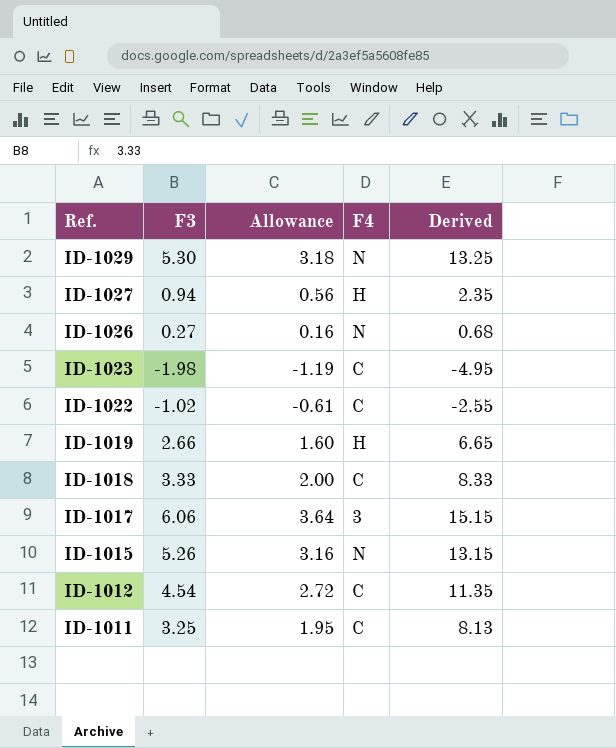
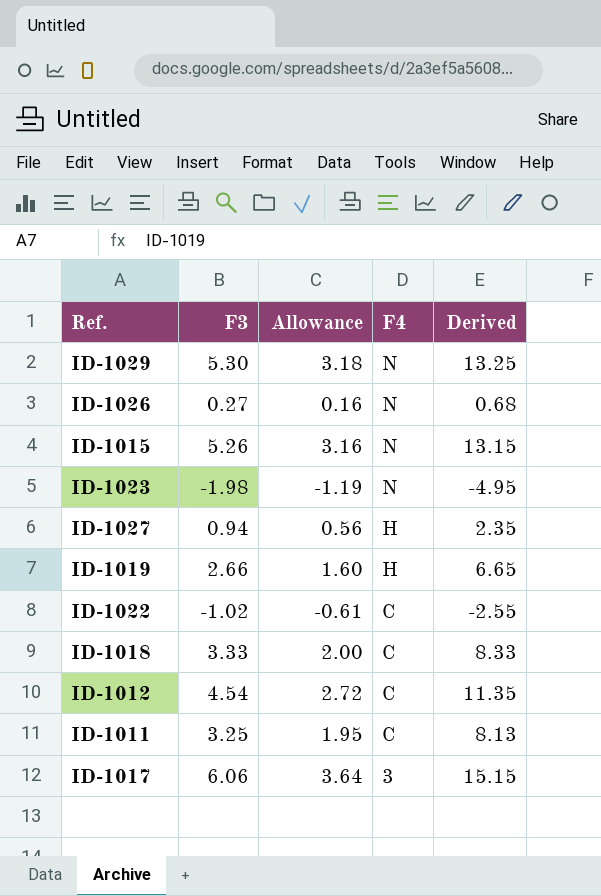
row order: Ref. descending -> F4 descending
ID-1023 | F4: C -> N

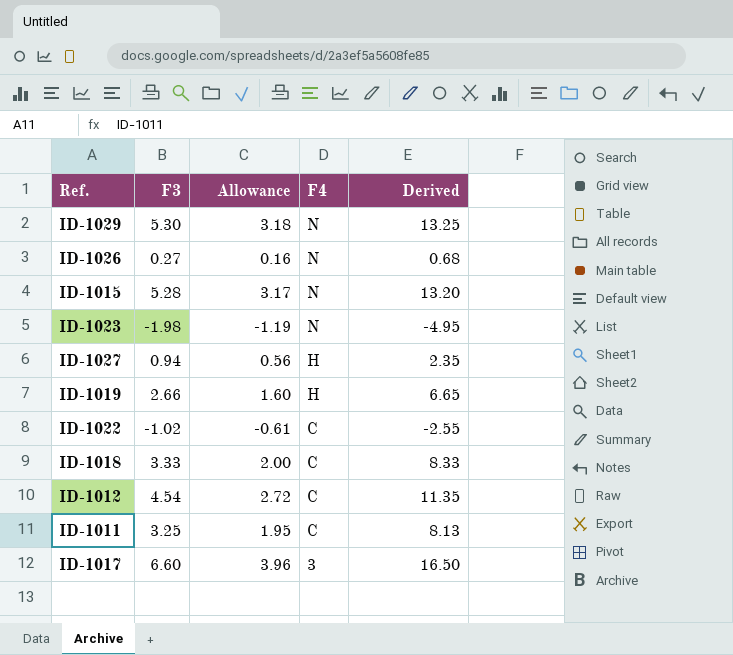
ID-1015 | F3: 5.26 -> 5.28
ID-1015 | Allowance: 3.16 -> 3.17
ID-1015 | Derived: 13.15 -> 13.20
ID-1017 | F3: 6.06 -> 6.60
ID-1017 | Allowance: 3.64 -> 3.96
ID-1017 | Derived: 15.15 -> 16.50

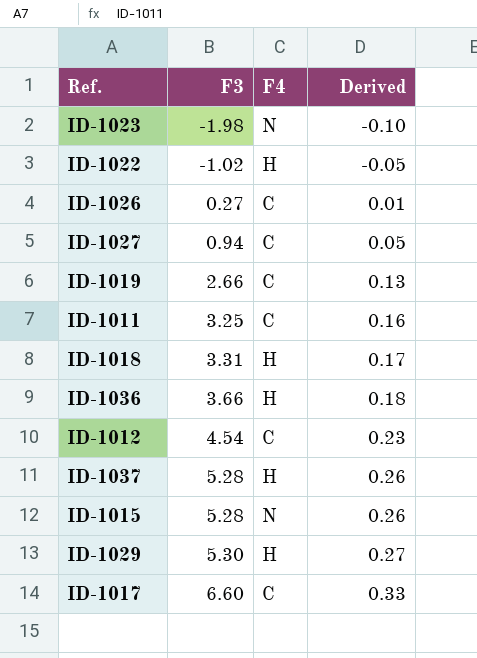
row order: F4 descending -> F3 ascending
column Allowance | formula: [F3] * 0.6 -> none
column Derived | formula: [F3] * 2.5 -> [F3] * 0.05
ID-1022 | F4: C -> H
ID-1026 | F4: N -> C
ID-1027 | F4: H -> C
ID-1019 | F4: H -> C
ID-1018 | F3: 3.33 -> 3.31
ID-1018 | F4: C -> H
row ID-1036: none -> 3.66 | H | 0.18
row ID-1037: none -> 5.28 | H | 0.26
ID-1029 | F4: N -> H
ID-1017 | F4: 3 -> C

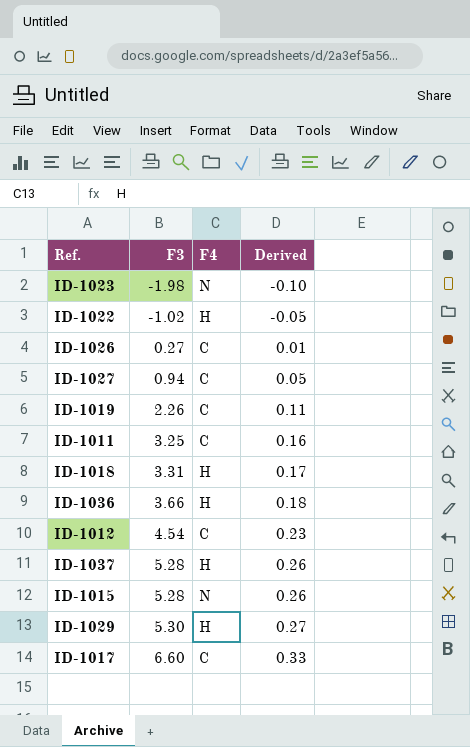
ID-1019 | F3: 2.66 -> 2.26
ID-1019 | Derived: 0.13 -> 0.11

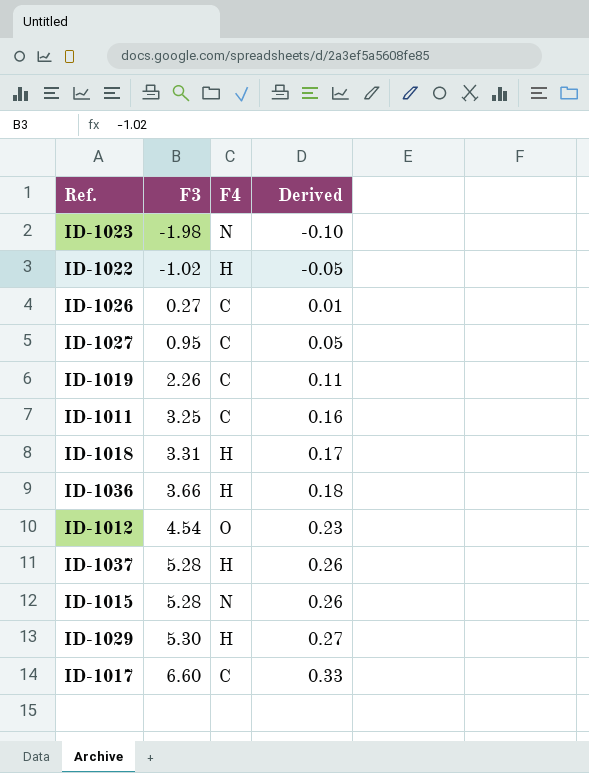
ID-1027 | F3: 0.94 -> 0.95
ID-1012 | F4: C -> O

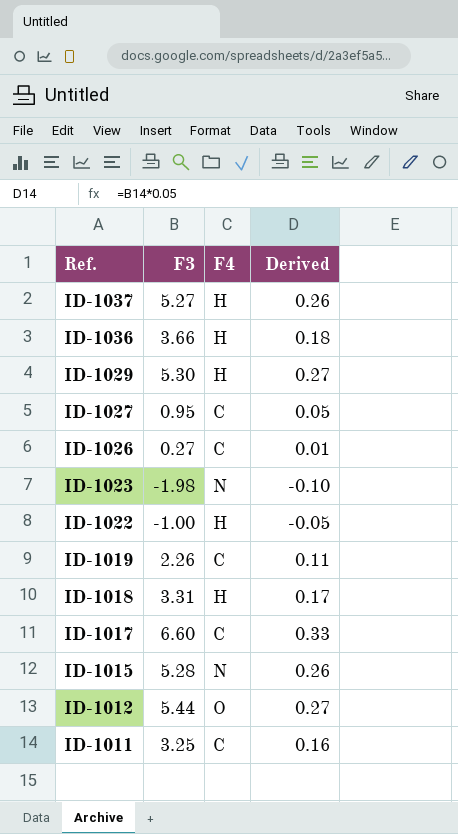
row order: F3 ascending -> Ref. descending
ID-1037 | F3: 5.28 -> 5.27
ID-1022 | F3: -1.02 -> -1.00
ID-1012 | F3: 4.54 -> 5.44
ID-1012 | Derived: 0.23 -> 0.27

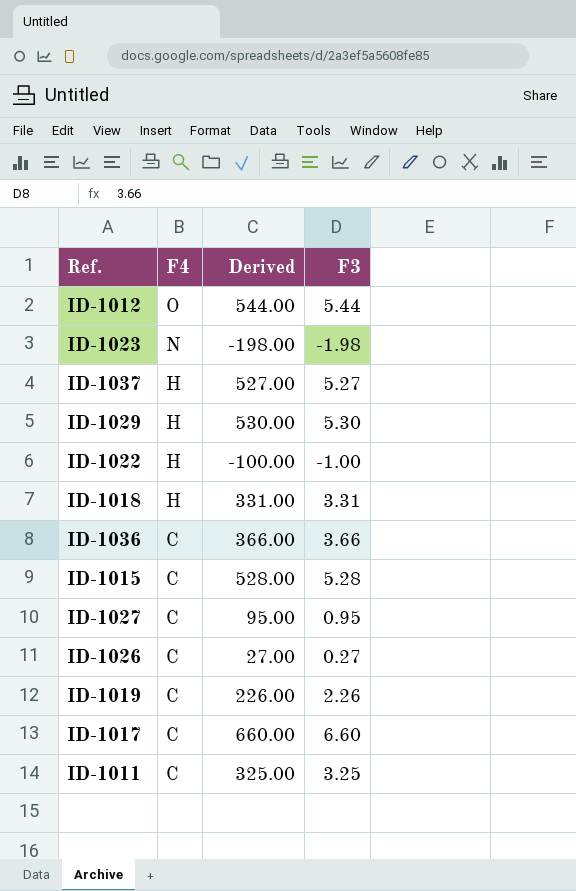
row order: Ref. descending -> F4 descending
column Derived | formula: [F3] * 0.05 -> [F3] * 100
column F3 | position: 2 -> 4
ID-1036 | F4: H -> C
ID-1015 | F4: N -> C

